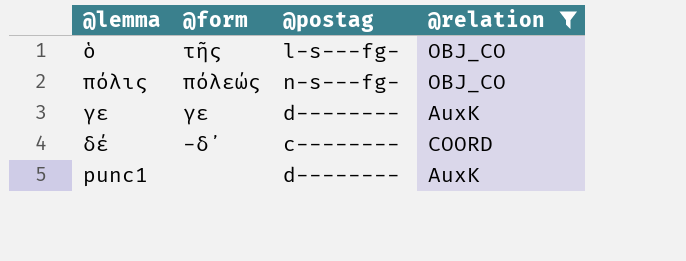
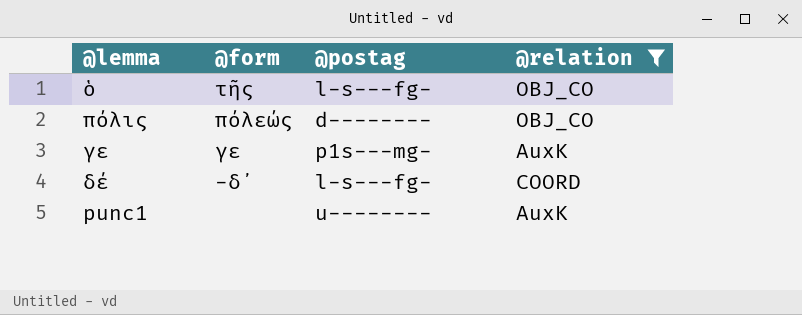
πόλις | @postag: n-s---fg- -> d--------
γε | @postag: d-------- -> p1s---mg-
δέ | @postag: c-------- -> l-s---fg-
punc1 | @postag: d-------- -> u--------

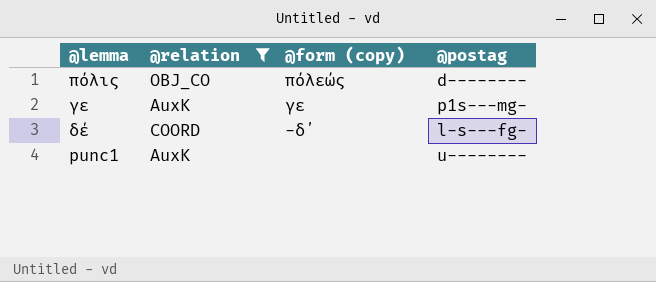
column @relation | position: 4 -> 2
column name: @form -> @form (copy)
row ὁ: τῆς | l-s---fg- | OBJ_CO -> none

